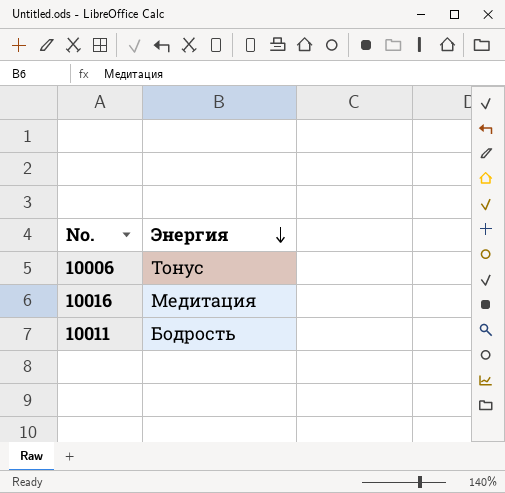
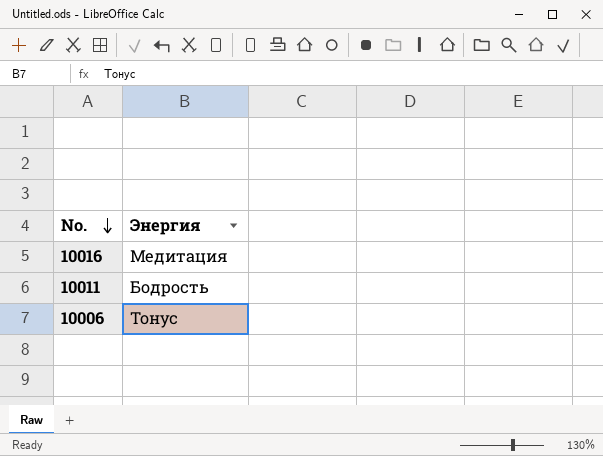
row order: Энергия descending -> No. descending

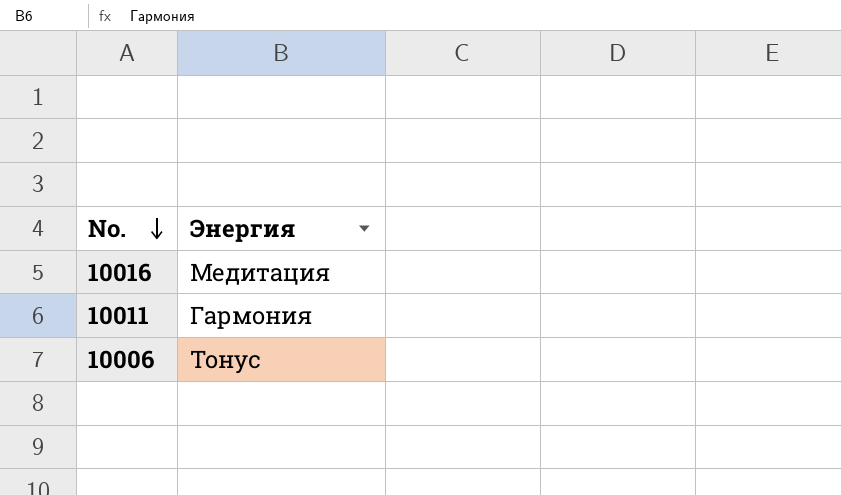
10011 | Энергия: Бодрость -> Гармония

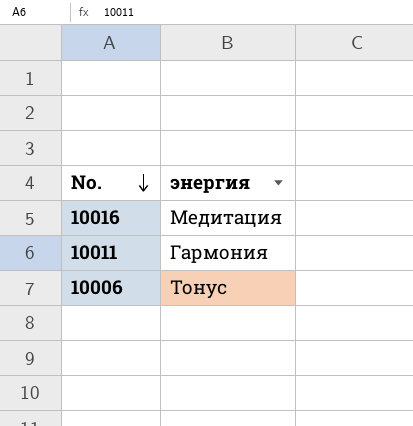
column name: Энергия -> энергия

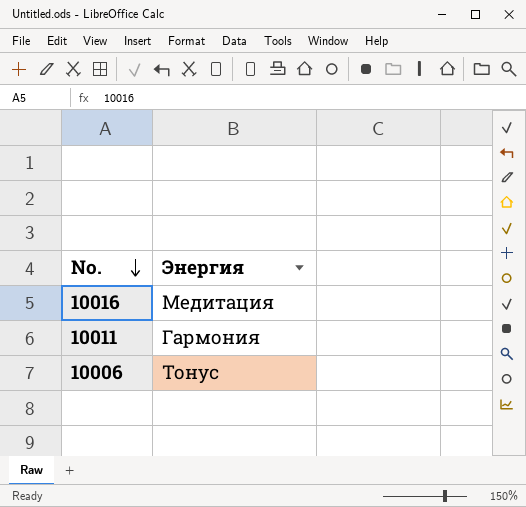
column name: энергия -> Энергия

